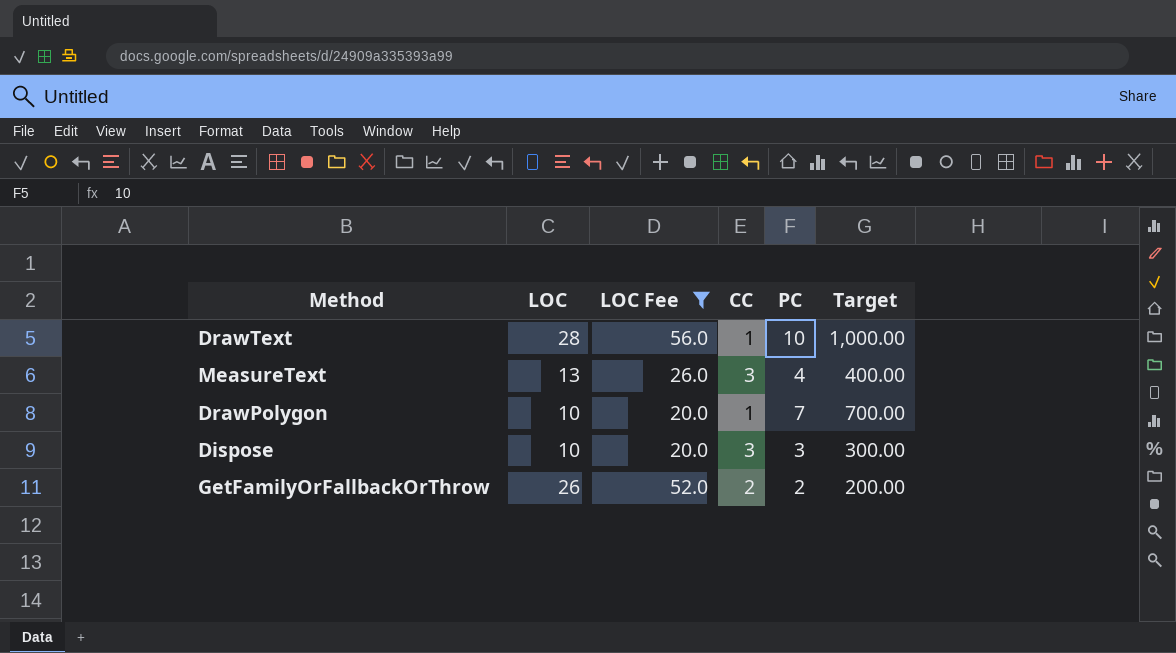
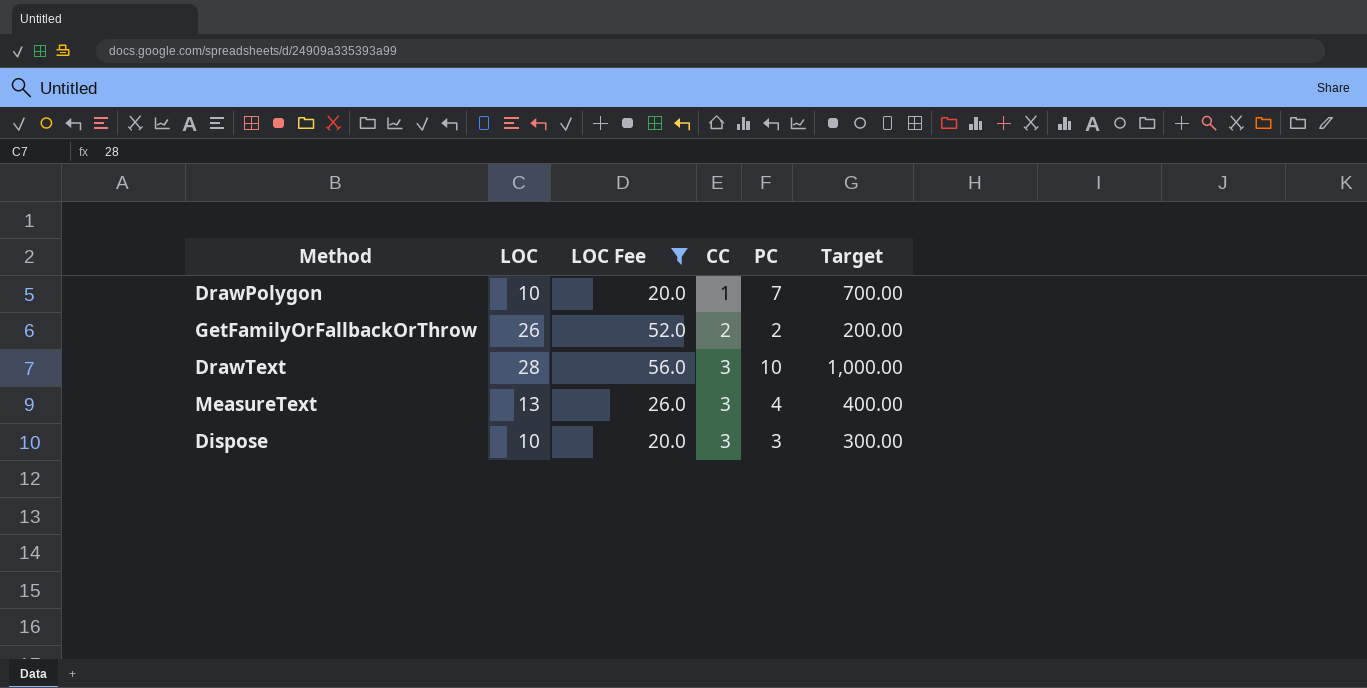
row order: none -> CC ascending
DrawText | CC: 1 -> 3

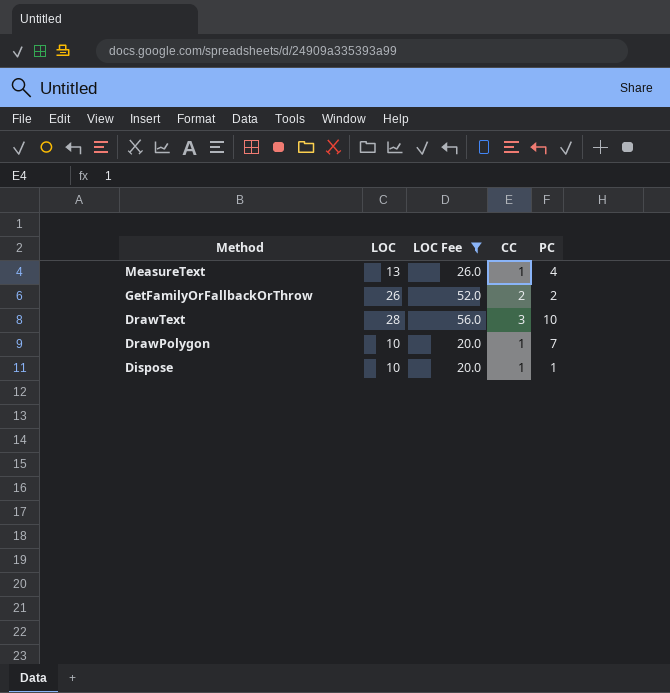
row order: CC ascending -> Method descending
column Target | formula: [PC] * 100 -> none
MeasureText | CC: 3 -> 1
Dispose | CC: 3 -> 1
Dispose | PC: 3 -> 1

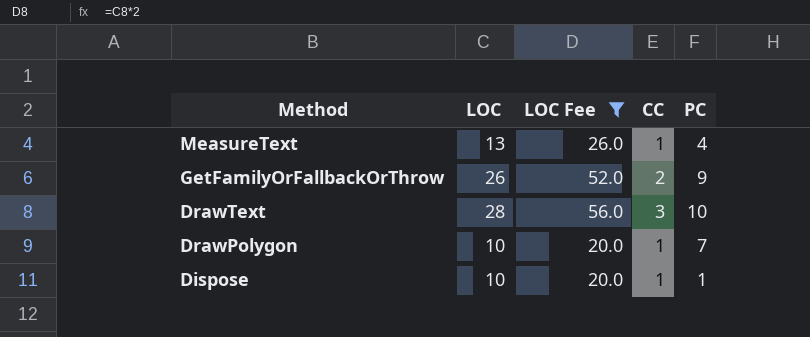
GetFamilyOrFallbackOrThrow | PC: 2 -> 9

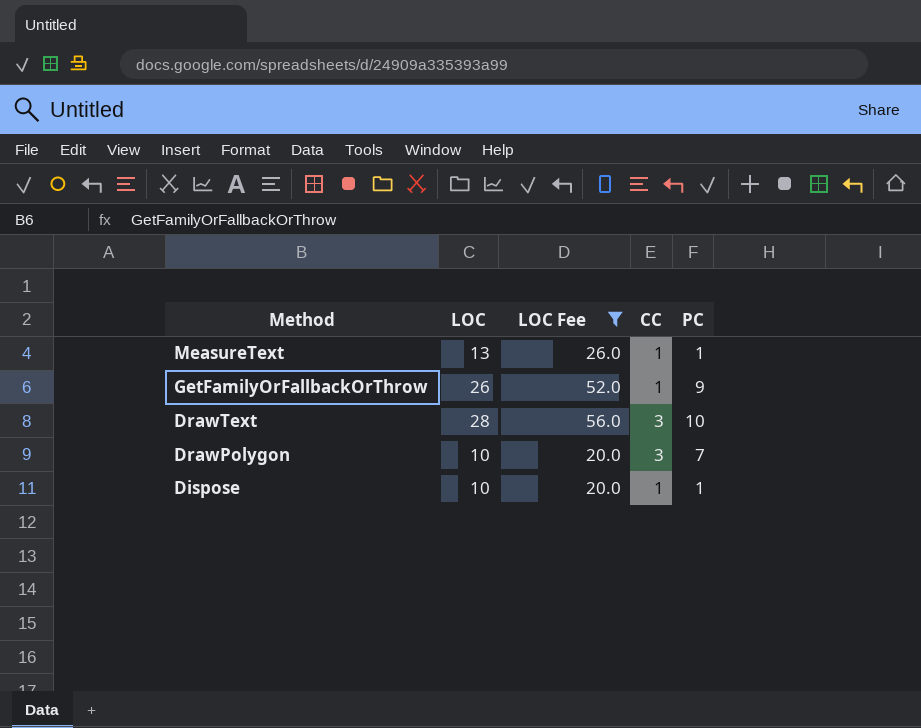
MeasureText | PC: 4 -> 1
GetFamilyOrFallbackOrThrow | CC: 2 -> 1
DrawPolygon | CC: 1 -> 3

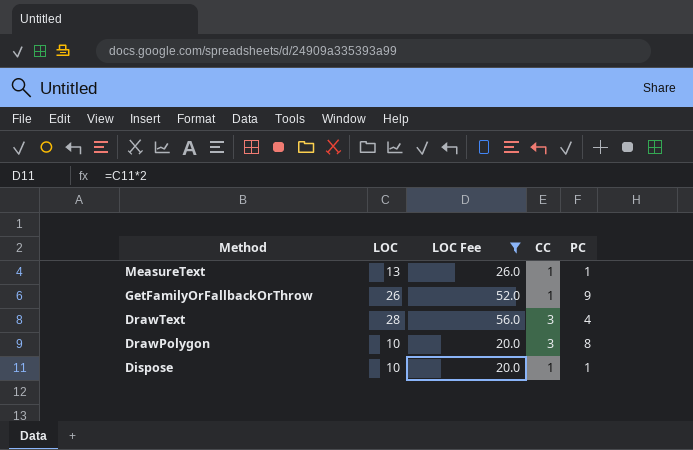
DrawText | PC: 10 -> 4
DrawPolygon | PC: 7 -> 8

